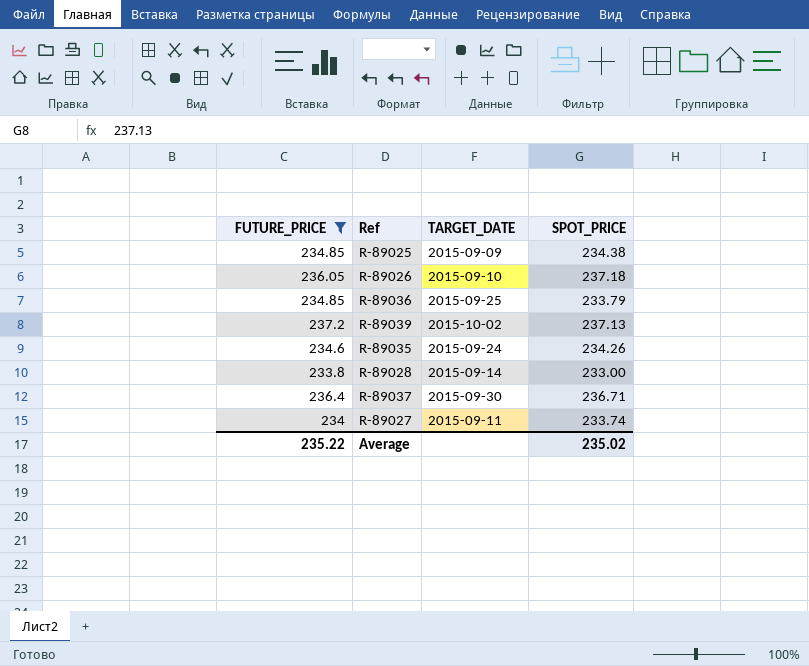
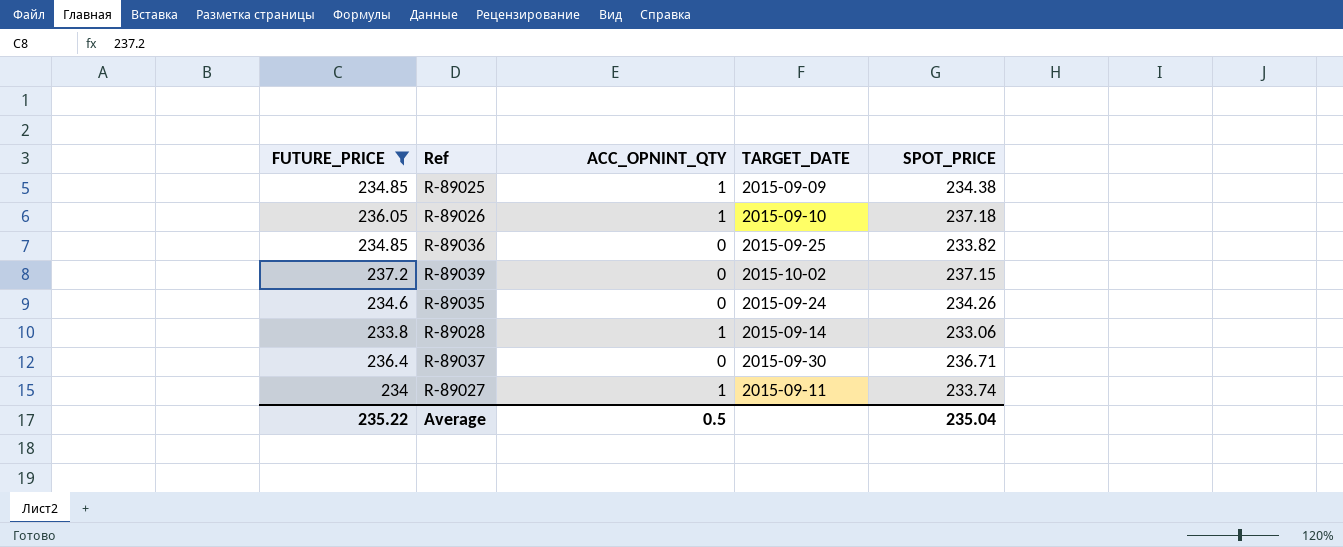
column ACC_OPNINT_QTY | position: none -> 3
R-89036 | SPOT_PRICE: 233.79 -> 233.82
R-89039 | SPOT_PRICE: 237.13 -> 237.15
R-89028 | SPOT_PRICE: 233.00 -> 233.06
Average | SPOT_PRICE: 235.02 -> 235.04

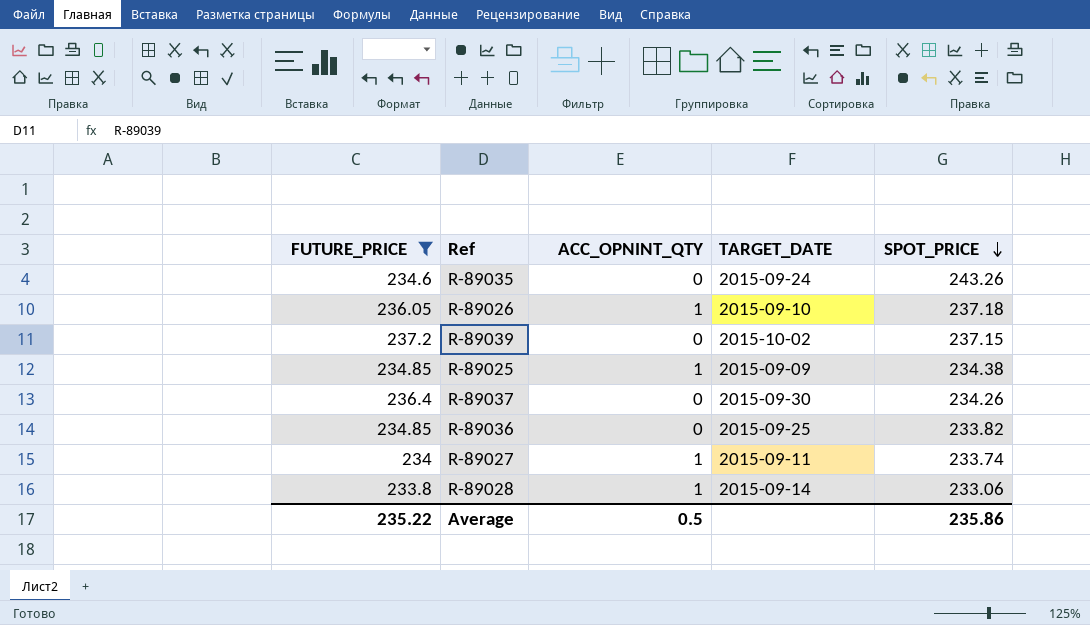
row order: none -> SPOT_PRICE descending
R-89035 | SPOT_PRICE: 234.26 -> 243.26
R-89037 | SPOT_PRICE: 236.71 -> 234.26
Average | SPOT_PRICE: 235.04 -> 235.86

